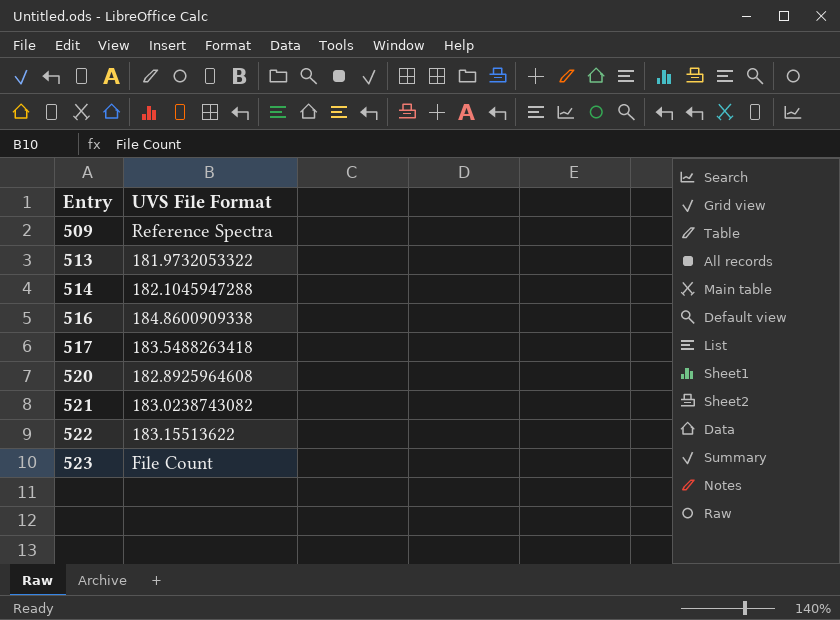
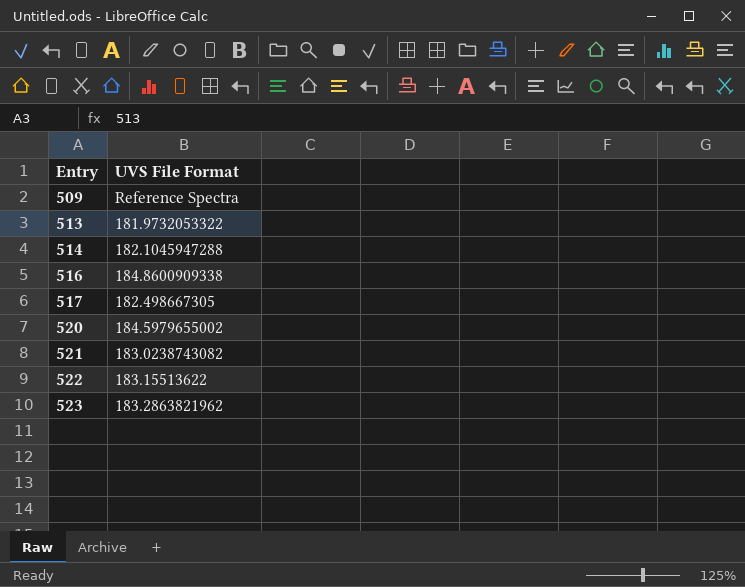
517 | UVS File Format: 183.5488263418 -> 182.498667305
520 | UVS File Format: 182.8925964608 -> 184.5979655002
523 | UVS File Format: File Count -> 183.2863821962

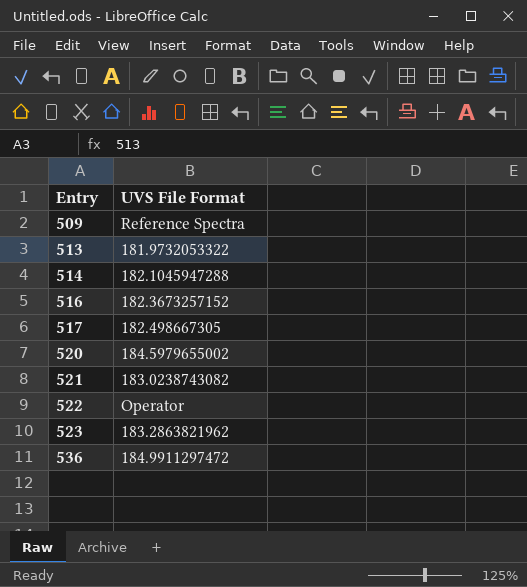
516 | UVS File Format: 184.8600909338 -> 182.3673257152
522 | UVS File Format: 183.15513622 -> Operator
row 536: none -> 184.9911297472

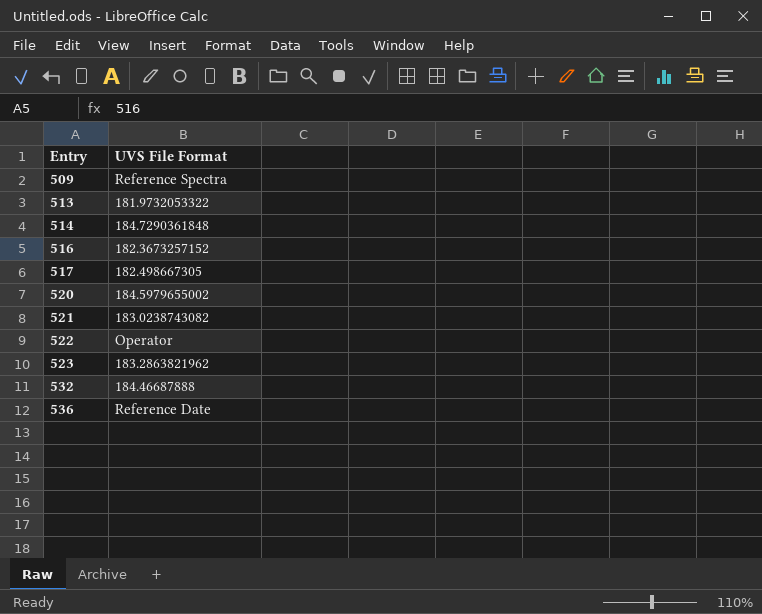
514 | UVS File Format: 182.1045947288 -> 184.7290361848
row 532: none -> 184.46687888
536 | UVS File Format: 184.9911297472 -> Reference Date

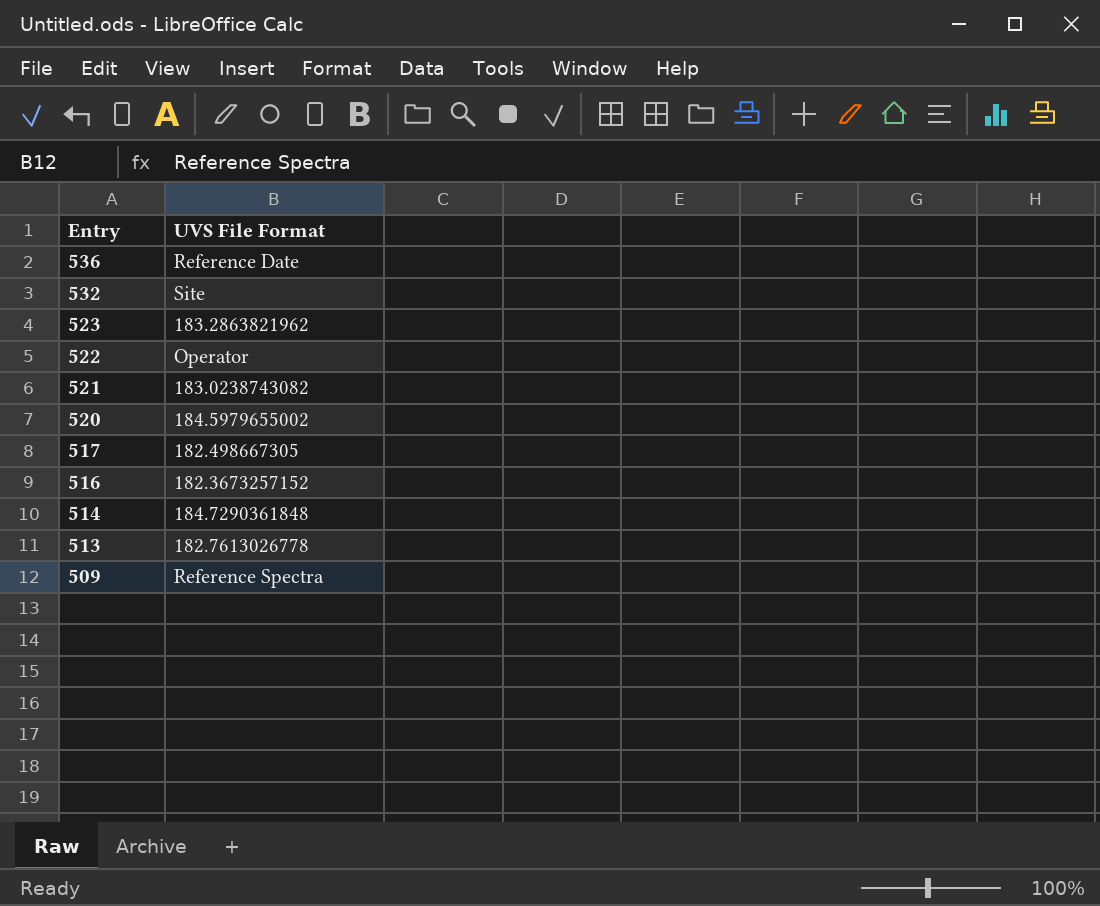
row order: Entry ascending -> Entry descending
532 | UVS File Format: 184.46687888 -> Site
513 | UVS File Format: 181.9732053322 -> 182.7613026778

